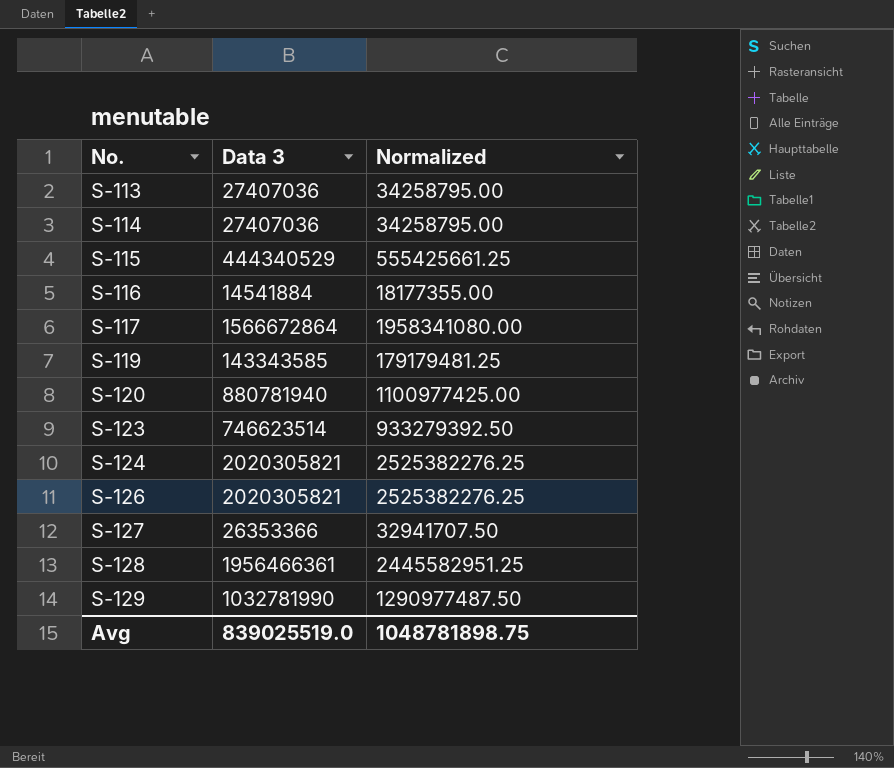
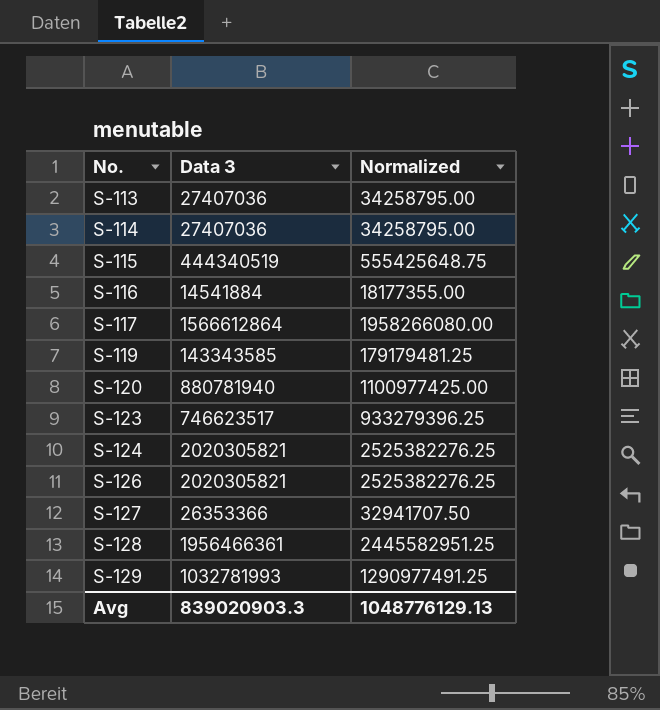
S-115 | Data 3: 444340529 -> 444340519
S-115 | Normalized: 555425661.25 -> 555425648.75
S-117 | Data 3: 1566672864 -> 1566612864
S-117 | Normalized: 1958341080.00 -> 1958266080.00
S-123 | Data 3: 746623514 -> 746623517
S-123 | Normalized: 933279392.50 -> 933279396.25
S-129 | Data 3: 1032781990 -> 1032781993
S-129 | Normalized: 1290977487.50 -> 1290977491.25
Avg | Data 3: 839025519.0 -> 839020903.3
Avg | Normalized: 1048781898.75 -> 1048776129.13

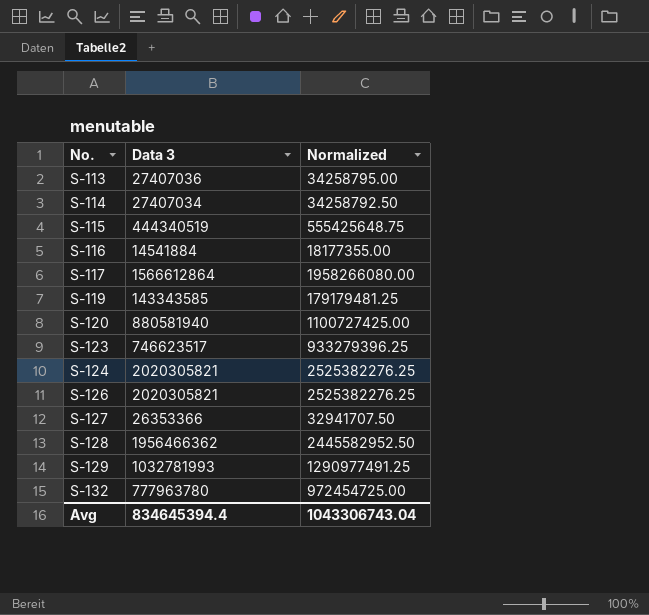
S-114 | Data 3: 27407036 -> 27407034
S-114 | Normalized: 34258795.00 -> 34258792.50
S-120 | Data 3: 880781940 -> 880581940
S-120 | Normalized: 1100977425.00 -> 1100727425.00
S-128 | Data 3: 1956466361 -> 1956466362
S-128 | Normalized: 2445582951.25 -> 2445582952.50
row S-132: none -> 777963780 | 972454725.00
Avg | Data 3: 839020903.3 -> 834645394.4
Avg | Normalized: 1048776129.13 -> 1043306743.04

